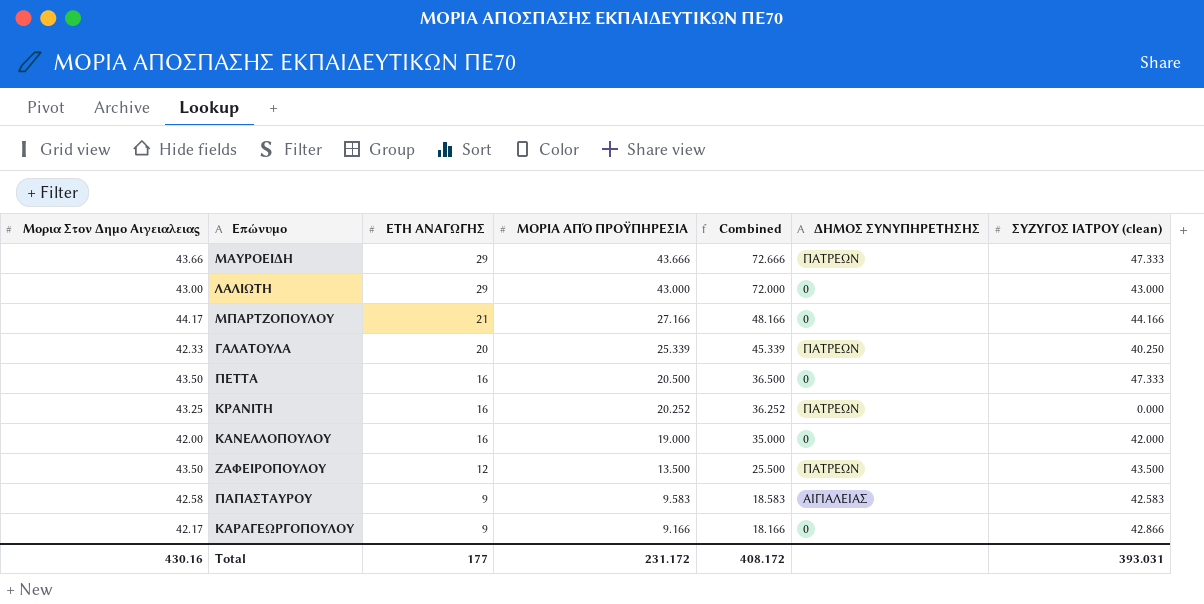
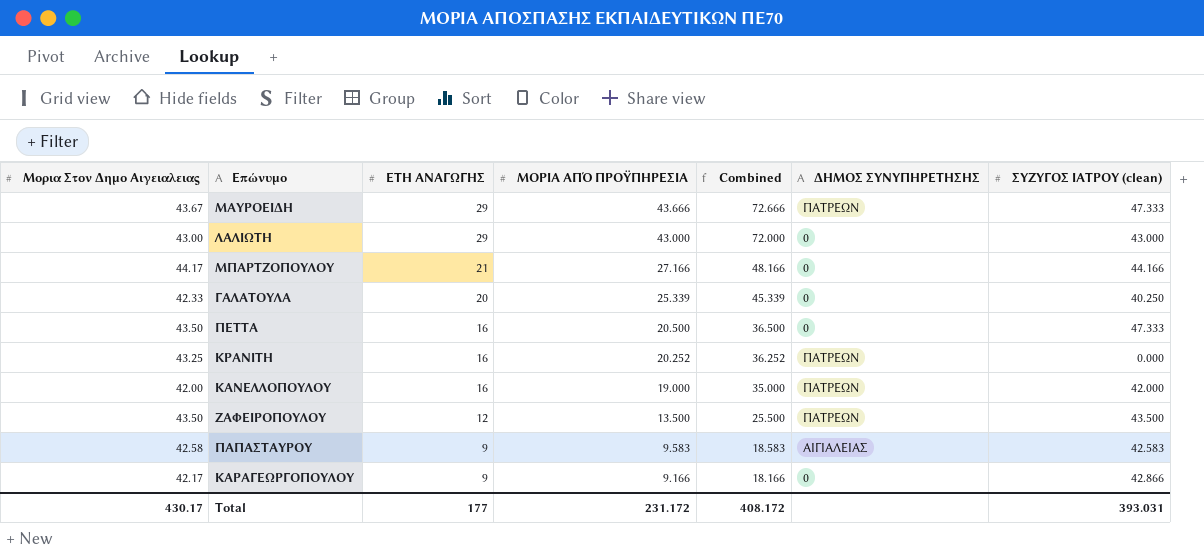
ΜΑΥΡΟΕΙΔΗ | Μορια Στον Δημο Αιγειαλειας: 43.66 -> 43.67
ΓΑΛΑΤΟΥΛΑ | ΔΗΜΟΣ ΣΥΝΥΠΗΡΕΤΗΣΗΣ: ΠΑΤΡΕΩΝ -> 0
ΚΑΝΕΛΛΟΠΟΥΛΟΥ | ΔΗΜΟΣ ΣΥΝΥΠΗΡΕΤΗΣΗΣ: 0 -> ΠΑΤΡΕΩΝ
Total | Μορια Στον Δημο Αιγειαλειας: 430.16 -> 430.17

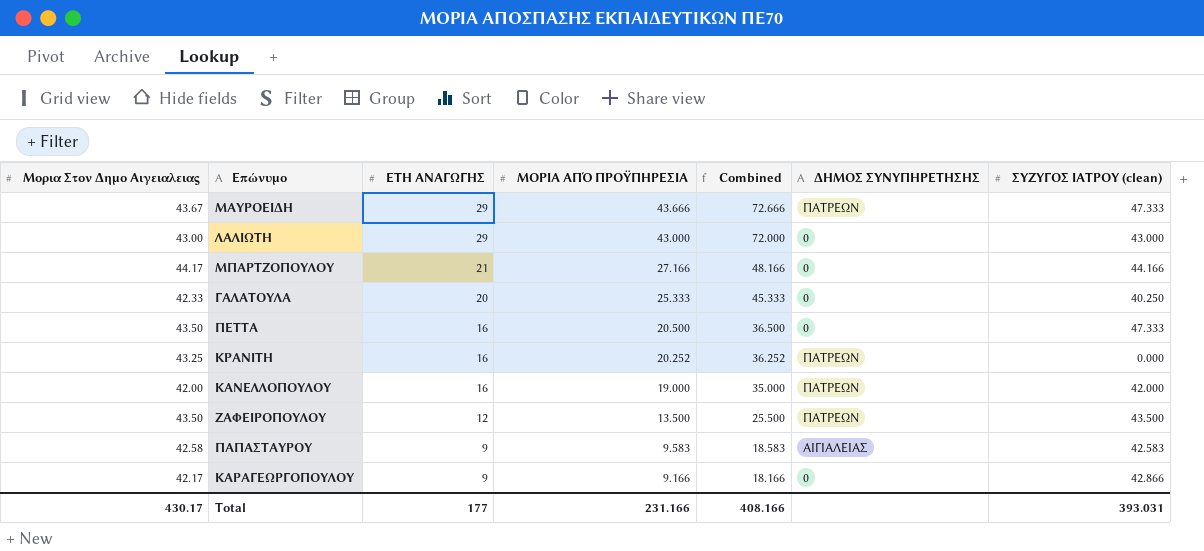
ΓΑΛΑΤΟΥΛΑ | ΜΟΡΙΑ ΑΠΌ ΠΡΟΫΠΗΡΕΣΙΑ: 25.339 -> 25.333
ΓΑΛΑΤΟΥΛΑ | Combined: 45.339 -> 45.333
Total | ΜΟΡΙΑ ΑΠΌ ΠΡΟΫΠΗΡΕΣΙΑ: 231.172 -> 231.166
Total | Combined: 408.172 -> 408.166

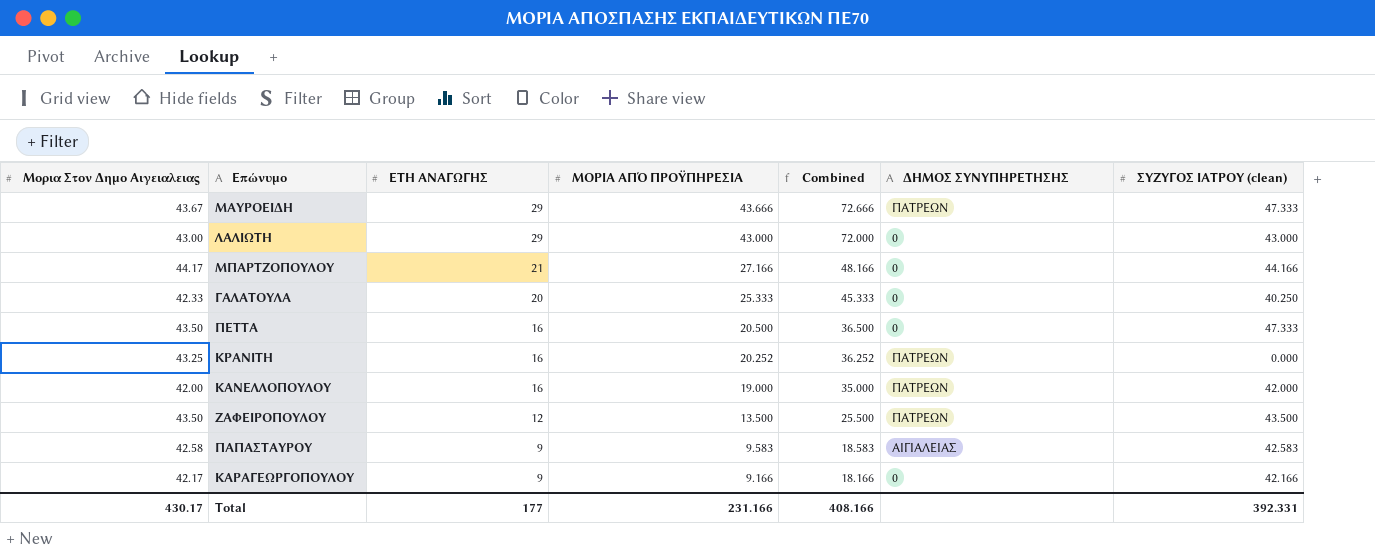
ΚΑΡΑΓΕΩΡΓΟΠΟΥΛΟΥ | ΣΥΖΥΓΟΣ ΙΑΤΡΟΥ (clean): 42.866 -> 42.166
Total | ΣΥΖΥΓΟΣ ΙΑΤΡΟΥ (clean): 393.031 -> 392.331

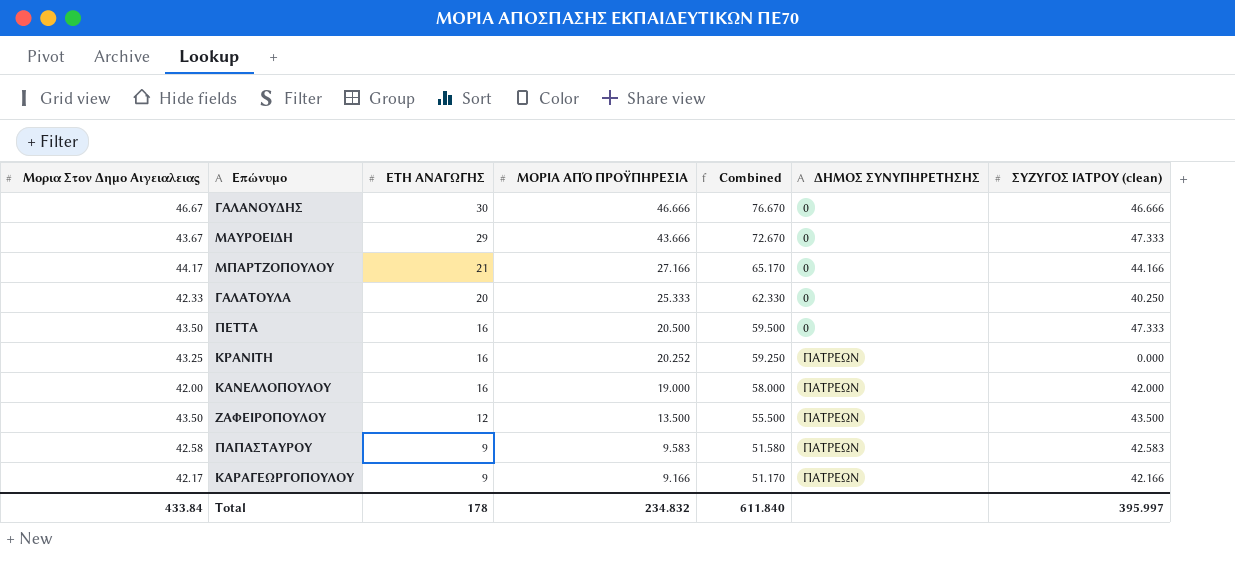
column Combined | formula: [ΕΤΗ ΑΝΑΓΩΓΗΣ] + [ΜΟΡΙΑ ΑΠΌ ΠΡΟΫΠΗΡΕΣΙΑ] -> [Μορια Στον Δημο Αιγειαλειας] + [ΕΤΗ ΑΝΑΓΩΓΗΣ]
row ΛΑΛΙΩΤΗ: 43.00 | 29 | 43.000 | 72.000 | 0 | 43.000 -> none
row ΓΑΛΑΝΟΥΔΗΣ: none -> 46.67 | 30 | 46.666 | 76.670 | 0 | 46.666
ΜΑΥΡΟΕΙΔΗ | ΔΗΜΟΣ ΣΥΝΥΠΗΡΕΤΗΣΗΣ: ΠΑΤΡΕΩΝ -> 0
ΠΑΠΑΣΤΑΥΡΟΥ | ΔΗΜΟΣ ΣΥΝΥΠΗΡΕΤΗΣΗΣ: ΑΙΓΙΑΛΕΙΑΣ -> ΠΑΤΡΕΩΝ
ΚΑΡΑΓΕΩΡΓΟΠΟΥΛΟΥ | ΔΗΜΟΣ ΣΥΝΥΠΗΡΕΤΗΣΗΣ: 0 -> ΠΑΤΡΕΩΝ
Total | Μορια Στον Δημο Αιγειαλειας: 430.17 -> 433.84
Total | ΕΤΗ ΑΝΑΓΩΓΗΣ: 177 -> 178
Total | ΜΟΡΙΑ ΑΠΌ ΠΡΟΫΠΗΡΕΣΙΑ: 231.166 -> 234.832
Total | Combined: 408.166 -> 611.840
Total | ΣΥΖΥΓΟΣ ΙΑΤΡΟΥ (clean): 392.331 -> 395.997

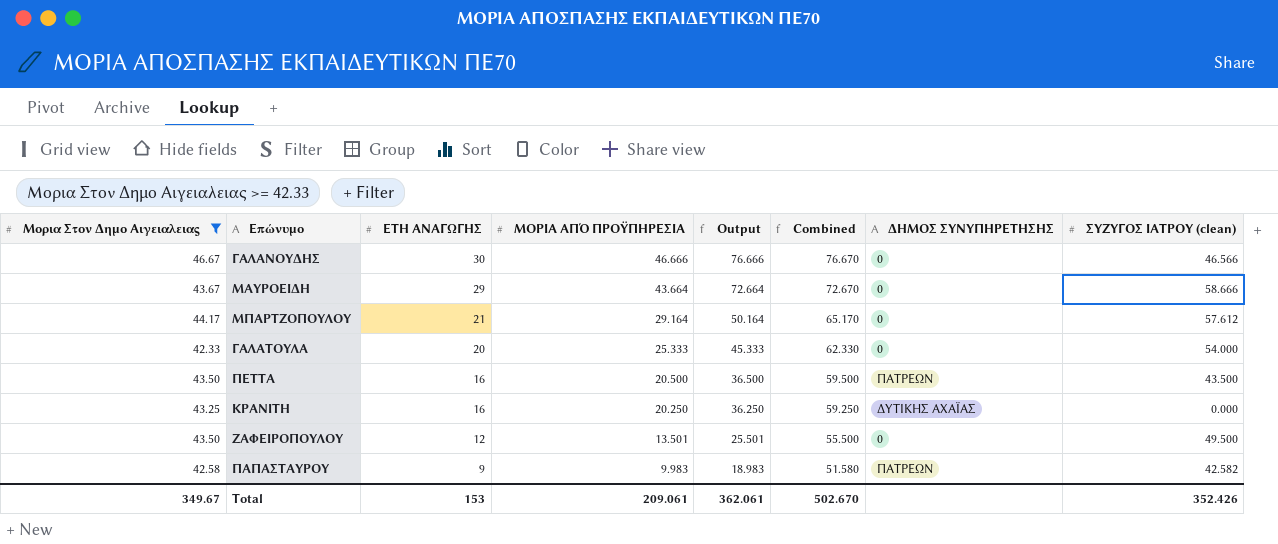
filter: none -> Μορια Στον Δημο Αιγειαλειας >= 42.33
column Output | formula: none -> [ΕΤΗ ΑΝΑΓΩΓΗΣ] + [ΜΟΡΙΑ ΑΠΌ ΠΡΟΫΠΗΡΕΣΙΑ]
ΓΑΛΑΝΟΥΔΗΣ | ΣΥΖΥΓΟΣ ΙΑΤΡΟΥ (clean): 46.666 -> 46.566
ΜΑΥΡΟΕΙΔΗ | ΜΟΡΙΑ ΑΠΌ ΠΡΟΫΠΗΡΕΣΙΑ: 43.666 -> 43.664
ΜΑΥΡΟΕΙΔΗ | ΣΥΖΥΓΟΣ ΙΑΤΡΟΥ (clean): 47.333 -> 58.666
ΜΠΑΡΤΖΟΠΟΥΛΟΥ | ΜΟΡΙΑ ΑΠΌ ΠΡΟΫΠΗΡΕΣΙΑ: 27.166 -> 29.164
ΜΠΑΡΤΖΟΠΟΥΛΟΥ | ΣΥΖΥΓΟΣ ΙΑΤΡΟΥ (clean): 44.166 -> 57.612
ΓΑΛΑΤΟΥΛΑ | ΣΥΖΥΓΟΣ ΙΑΤΡΟΥ (clean): 40.250 -> 54.000
ΠΕΤΤΑ | ΔΗΜΟΣ ΣΥΝΥΠΗΡΕΤΗΣΗΣ: 0 -> ΠΑΤΡΕΩΝ
ΠΕΤΤΑ | ΣΥΖΥΓΟΣ ΙΑΤΡΟΥ (clean): 47.333 -> 43.500
ΚΡΑΝΙΤΗ | ΜΟΡΙΑ ΑΠΌ ΠΡΟΫΠΗΡΕΣΙΑ: 20.252 -> 20.250
ΚΡΑΝΙΤΗ | ΔΗΜΟΣ ΣΥΝΥΠΗΡΕΤΗΣΗΣ: ΠΑΤΡΕΩΝ -> ΔΥΤΙΚΗΣ ΑΧΑΪΑΣ
ΖΑΦΕΙΡΟΠΟΥΛΟΥ | ΜΟΡΙΑ ΑΠΌ ΠΡΟΫΠΗΡΕΣΙΑ: 13.500 -> 13.501
ΖΑΦΕΙΡΟΠΟΥΛΟΥ | ΔΗΜΟΣ ΣΥΝΥΠΗΡΕΤΗΣΗΣ: ΠΑΤΡΕΩΝ -> 0
ΖΑΦΕΙΡΟΠΟΥΛΟΥ | ΣΥΖΥΓΟΣ ΙΑΤΡΟΥ (clean): 43.500 -> 49.500
ΠΑΠΑΣΤΑΥΡΟΥ | ΜΟΡΙΑ ΑΠΌ ΠΡΟΫΠΗΡΕΣΙΑ: 9.583 -> 9.983
ΠΑΠΑΣΤΑΥΡΟΥ | ΣΥΖΥΓΟΣ ΙΑΤΡΟΥ (clean): 42.583 -> 42.582
Total | Μορια Στον Δημο Αιγειαλειας: 433.84 -> 349.67
Total | ΕΤΗ ΑΝΑΓΩΓΗΣ: 178 -> 153
Total | ΜΟΡΙΑ ΑΠΌ ΠΡΟΫΠΗΡΕΣΙΑ: 234.832 -> 209.061
Total | Combined: 611.840 -> 502.670
Total | ΣΥΖΥΓΟΣ ΙΑΤΡΟΥ (clean): 395.997 -> 352.426

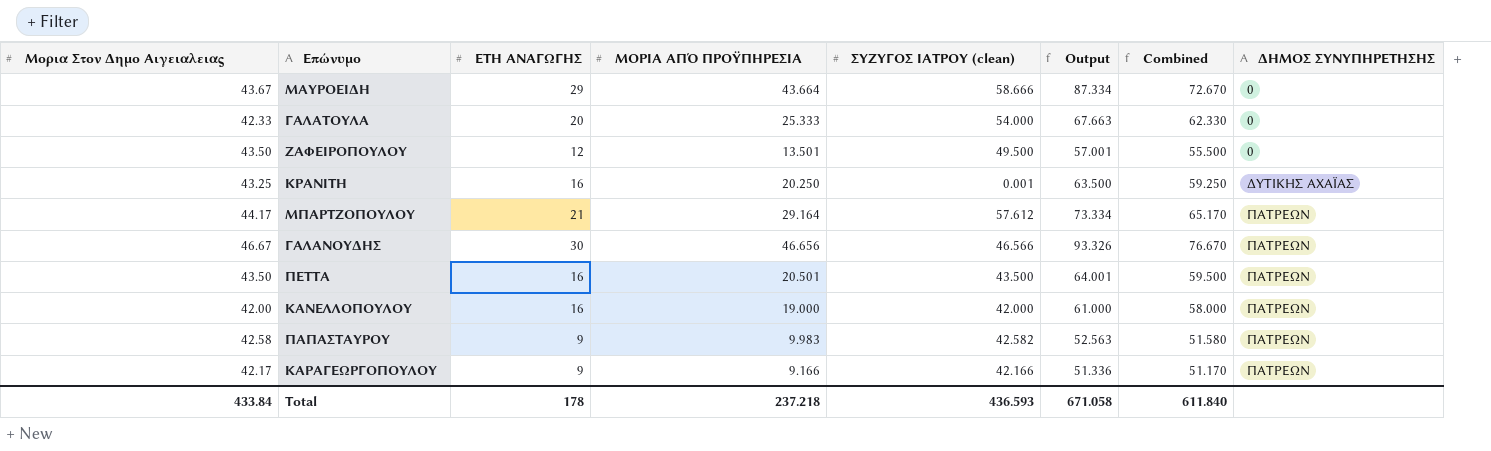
filter: Μορια Στον Δημο Αιγειαλειας >= 42.33 -> none
row order: ΕΤΗ ΑΝΑΓΩΓΗΣ descending -> ΔΗΜΟΣ ΣΥΝΥΠΗΡΕΤΗΣΗΣ ascending
column ΣΥΖΥΓΟΣ ΙΑΤΡΟΥ (clean) | position: 8 -> 5
column Output | formula: [ΕΤΗ ΑΝΑΓΩΓΗΣ] + [ΜΟΡΙΑ ΑΠΌ ΠΡΟΫΠΗΡΕΣΙΑ] -> [Μορια Στον Δημο Αιγειαλειας] + [ΜΟΡΙΑ ΑΠΌ ΠΡΟΫΠΗΡΕΣΙΑ]
ΚΡΑΝΙΤΗ | ΣΥΖΥΓΟΣ ΙΑΤΡΟΥ (clean): 0.000 -> 0.001
ΜΠΑΡΤΖΟΠΟΥΛΟΥ | ΔΗΜΟΣ ΣΥΝΥΠΗΡΕΤΗΣΗΣ: 0 -> ΠΑΤΡΕΩΝ
ΓΑΛΑΝΟΥΔΗΣ | ΜΟΡΙΑ ΑΠΌ ΠΡΟΫΠΗΡΕΣΙΑ: 46.666 -> 46.656
ΓΑΛΑΝΟΥΔΗΣ | ΔΗΜΟΣ ΣΥΝΥΠΗΡΕΤΗΣΗΣ: 0 -> ΠΑΤΡΕΩΝ
ΠΕΤΤΑ | ΜΟΡΙΑ ΑΠΌ ΠΡΟΫΠΗΡΕΣΙΑ: 20.500 -> 20.501
Total | Μορια Στον Δημο Αιγειαλειας: 349.67 -> 433.84
Total | ΕΤΗ ΑΝΑΓΩΓΗΣ: 153 -> 178
Total | ΜΟΡΙΑ ΑΠΌ ΠΡΟΫΠΗΡΕΣΙΑ: 209.061 -> 237.218
Total | ΣΥΖΥΓΟΣ ΙΑΤΡΟΥ (clean): 352.426 -> 436.593
Total | Output: 362.061 -> 671.058
Total | Combined: 502.670 -> 611.840

